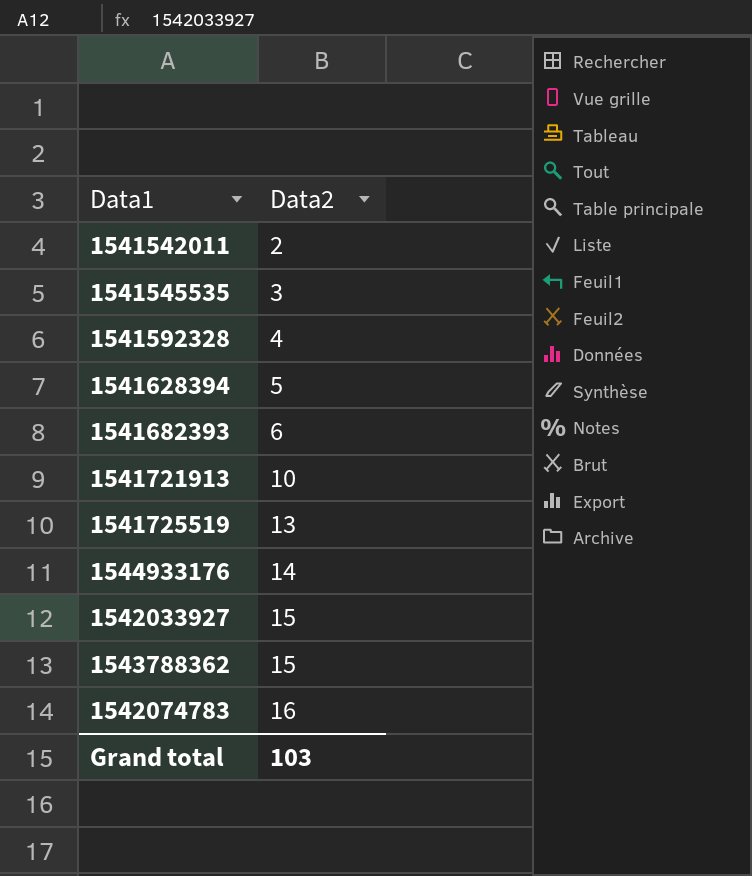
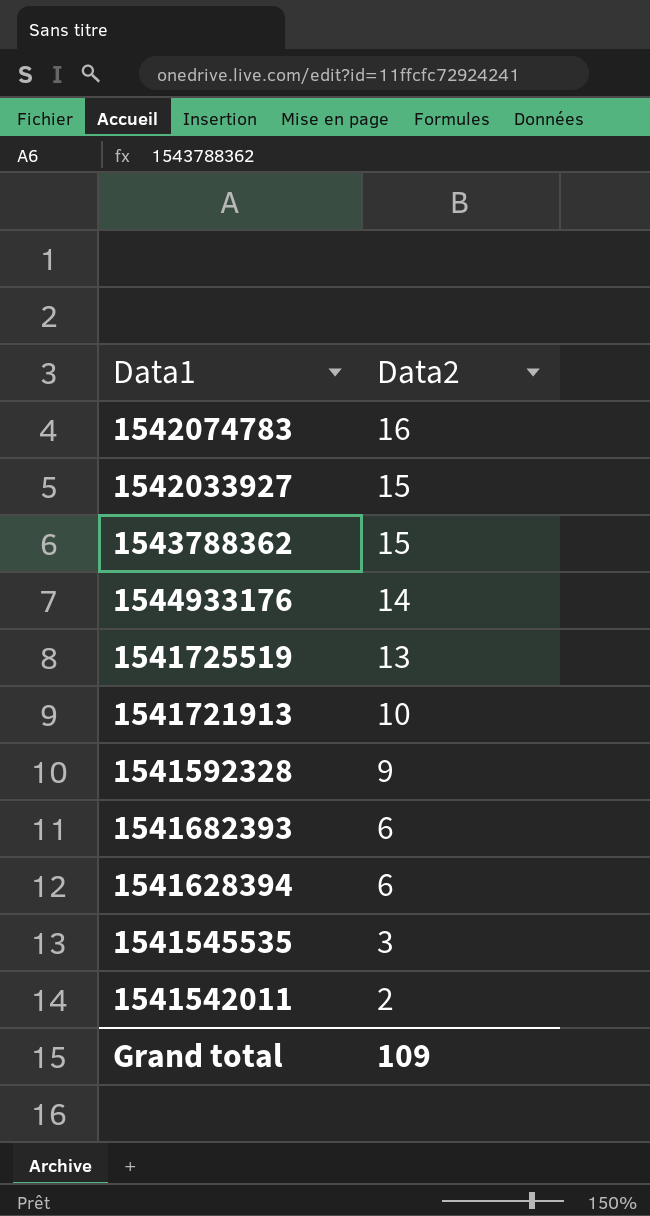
row order: Data2 ascending -> Data2 descending
1541592328 | Data2: 4 -> 9
1541628394 | Data2: 5 -> 6
Grand total | Data2: 103 -> 109

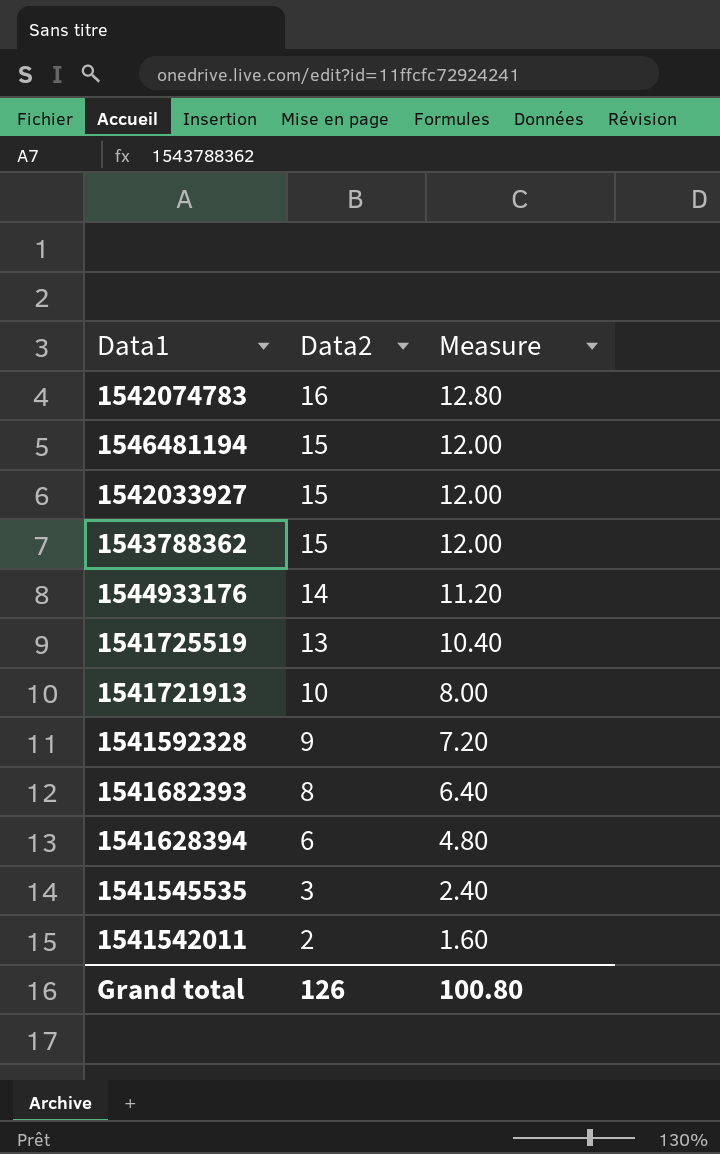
column Measure | formula: none -> [Data2] * 0.8
row 1546481194: none -> 15 | 12.00
1541682393 | Data2: 6 -> 8
Grand total | Data2: 109 -> 126

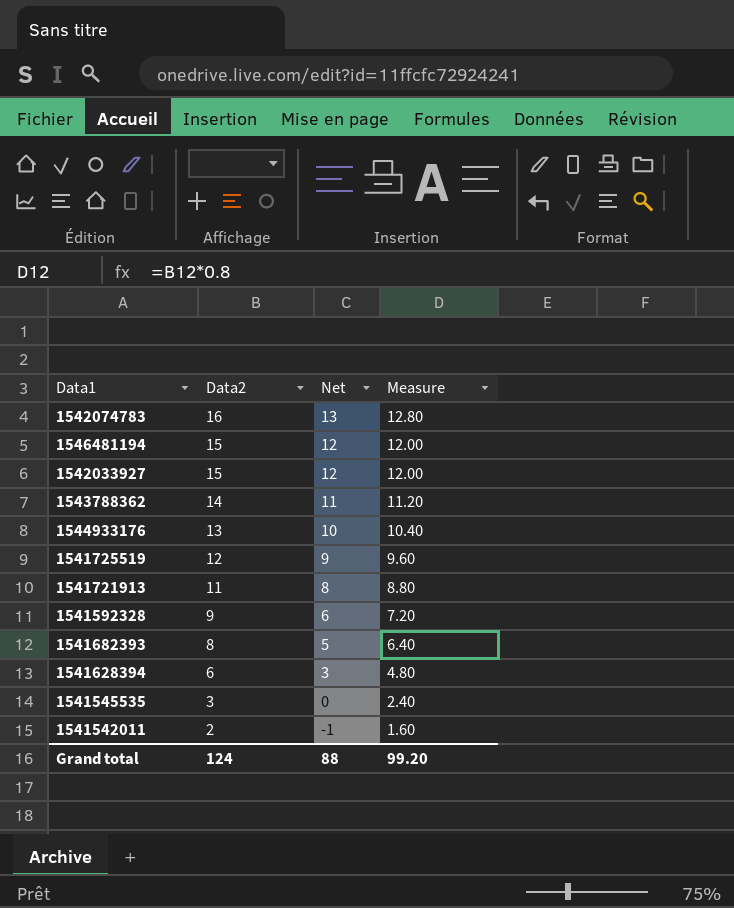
column Net | formula: none -> [Data2] - 3
1543788362 | Data2: 15 -> 14
1543788362 | Measure: 12.00 -> 11.20
1544933176 | Data2: 14 -> 13
1544933176 | Measure: 11.20 -> 10.40
1541725519 | Data2: 13 -> 12
1541725519 | Measure: 10.40 -> 9.60
1541721913 | Data2: 10 -> 11
1541721913 | Measure: 8.00 -> 8.80
Grand total | Data2: 126 -> 124
Grand total | Measure: 100.80 -> 99.20

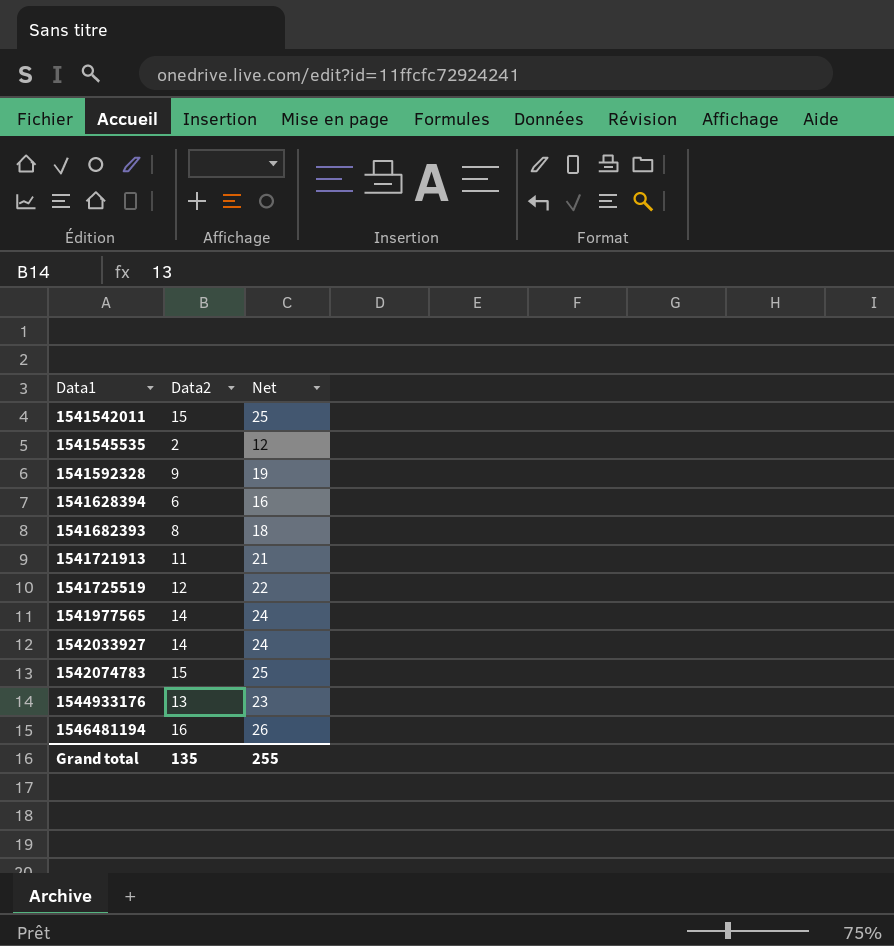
row order: Data2 descending -> Data1 ascending
column Measure | formula: [Data2] * 0.8 -> none
column Net | formula: [Data2] - 3 -> [Data2] + 10
row 1543788362: 14 | 11 | 11.20 -> none
1541542011 | Data2: 2 -> 15
1541545535 | Data2: 3 -> 2
row 1541977565: none -> 14 | 24
1542033927 | Data2: 15 -> 14
1542074783 | Data2: 16 -> 15
1546481194 | Data2: 15 -> 16
Grand total | Data2: 124 -> 135
Grand total | Net: 88 -> 255

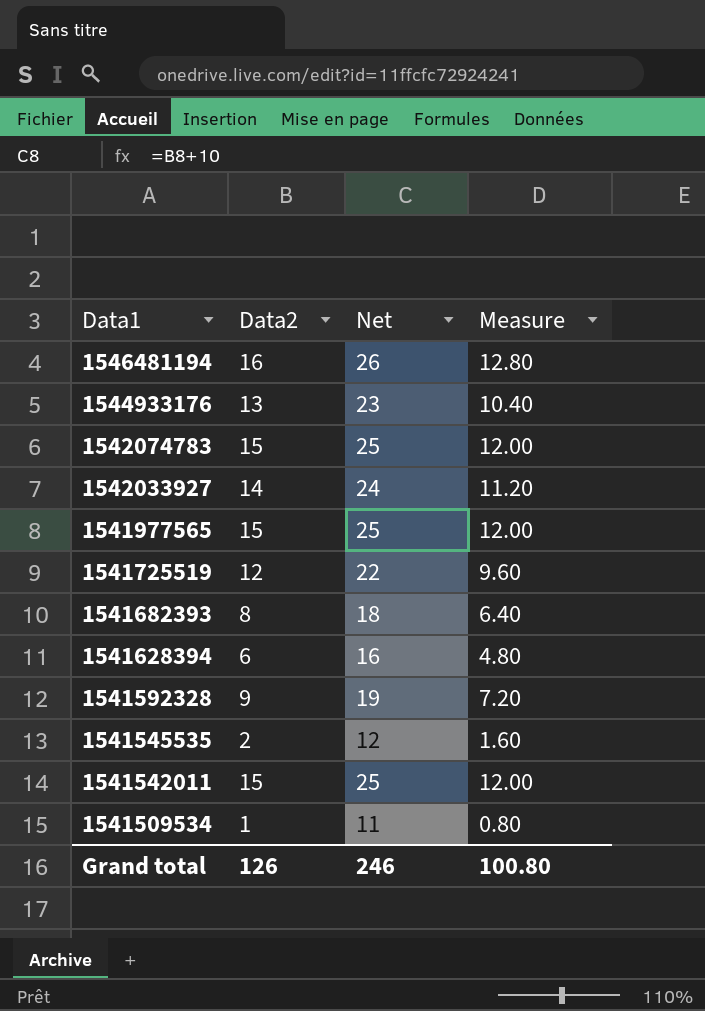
row order: Data1 ascending -> Data1 descending
column Measure | formula: none -> [Data2] * 0.8
row 1541721913: 11 | 21 -> none
1541977565 | Data2: 14 -> 15
1541977565 | Net: 24 -> 25
row 1541509534: none -> 1 | 11 | 0.80
Grand total | Data2: 135 -> 126
Grand total | Net: 255 -> 246

